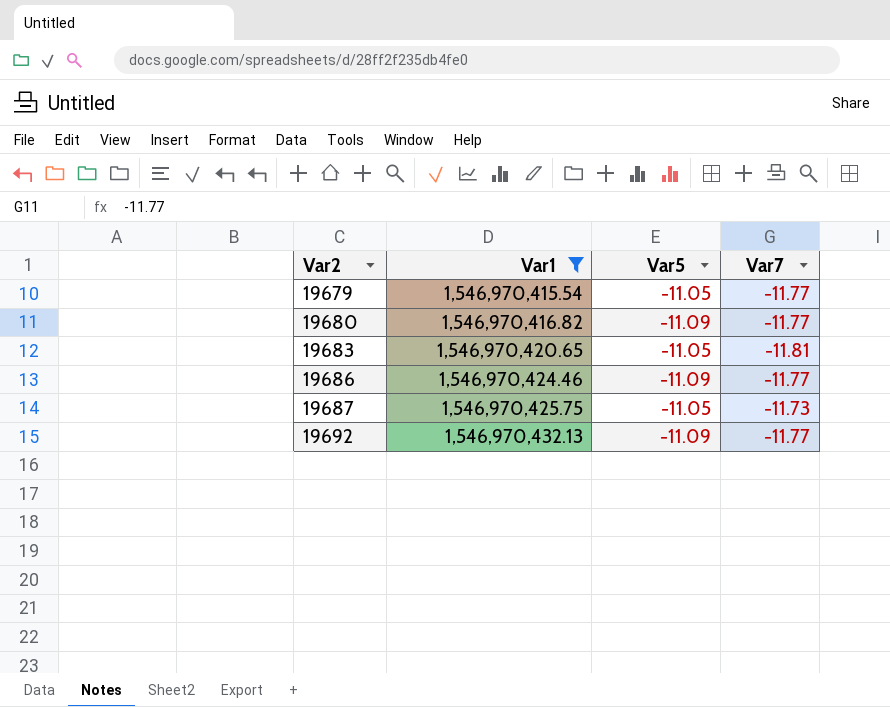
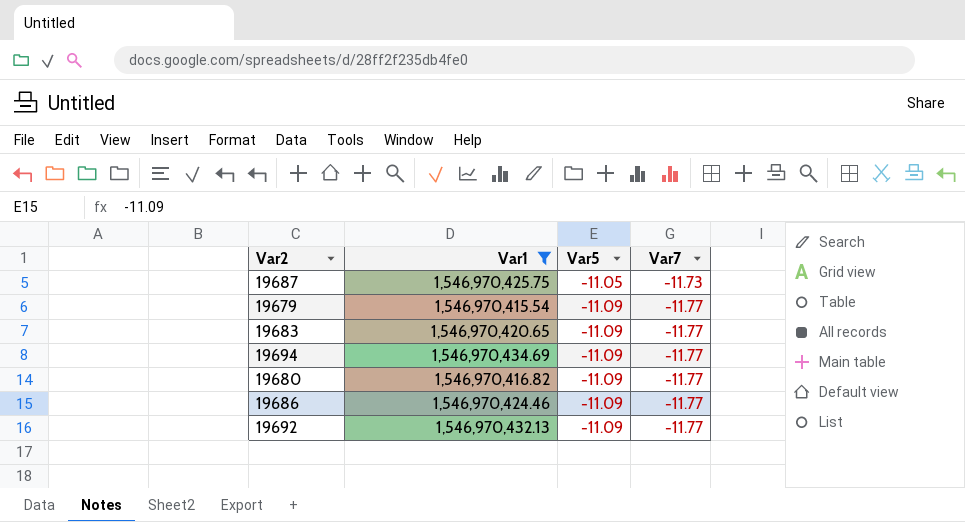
row order: Var2 ascending -> Var5 descending
19679 | Var5: -11.05 -> -11.09
19683 | Var5: -11.05 -> -11.09
19683 | Var7: -11.81 -> -11.77
row 19694: none -> 1,546,970,434.69 | -11.09 | -11.77

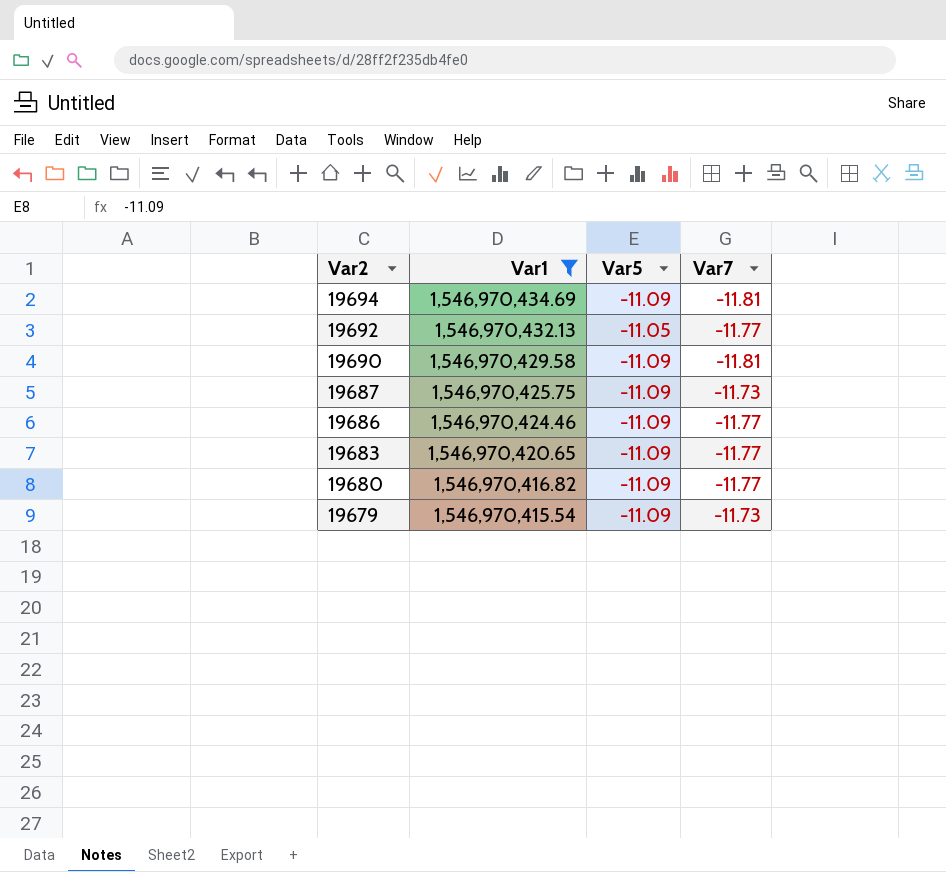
row order: Var5 descending -> Var2 descending
19694 | Var7: -11.77 -> -11.81
19692 | Var5: -11.09 -> -11.05
row 19690: none -> 1,546,970,429.58 | -11.09 | -11.81
19687 | Var5: -11.05 -> -11.09
19679 | Var7: -11.77 -> -11.73

